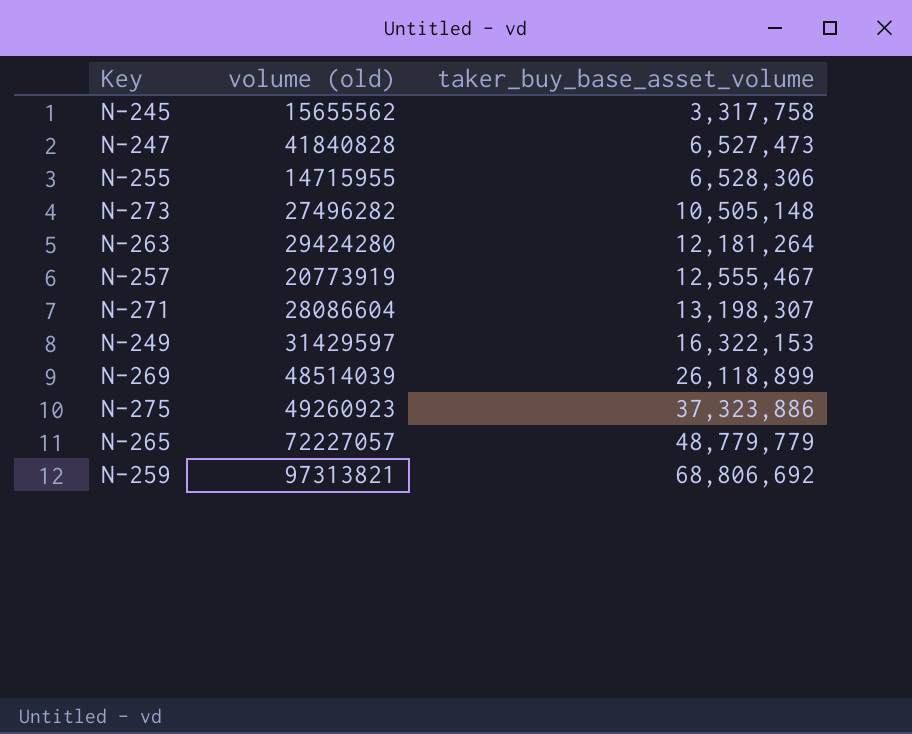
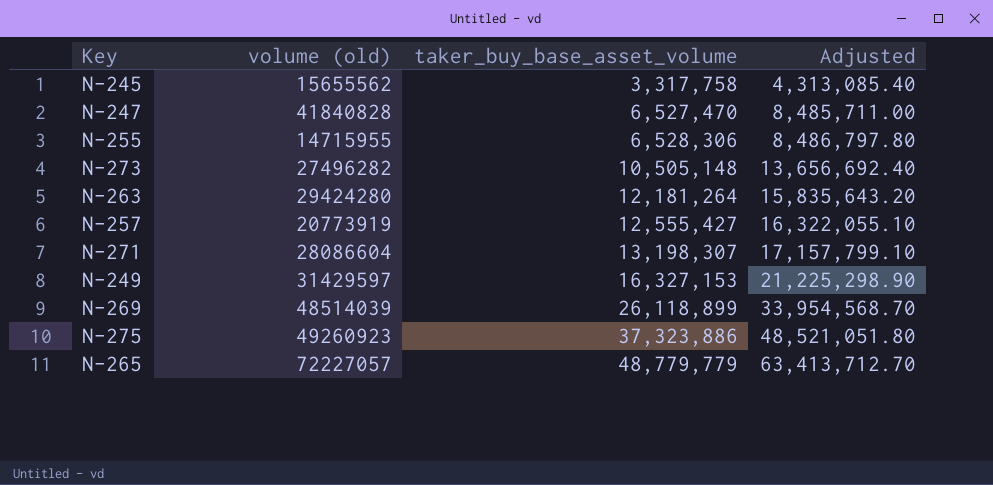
column Adjusted | formula: none -> [taker_buy_base_asset_volume] * 1.3
row N-259: 97313821 | 68,806,692 -> none
N-247 | taker_buy_base_asset_volume: 6,527,473 -> 6,527,470
N-257 | taker_buy_base_asset_volume: 12,555,467 -> 12,555,427
N-249 | taker_buy_base_asset_volume: 16,322,153 -> 16,327,153

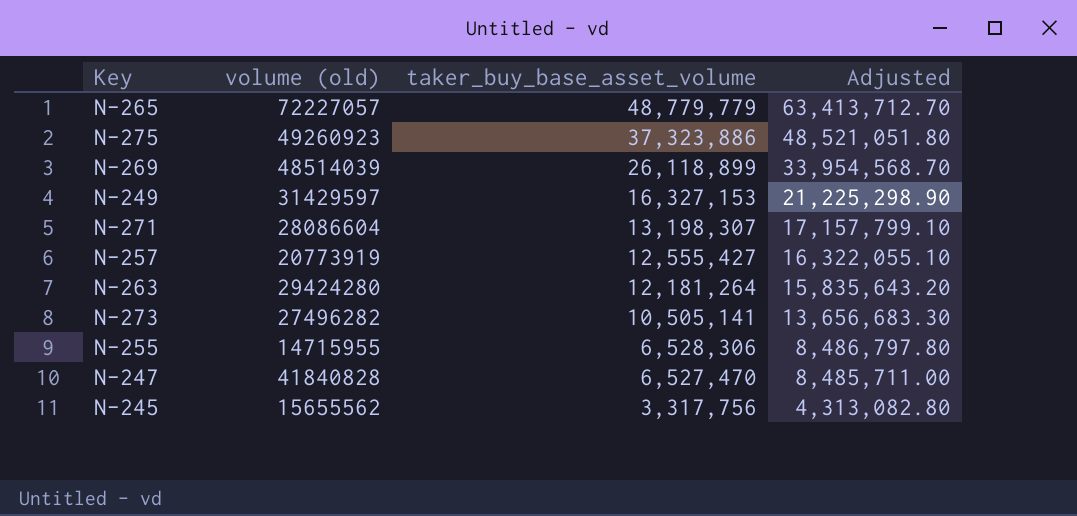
row order: taker_buy_base_asset_volume ascending -> taker_buy_base_asset_volume descending
N-273 | taker_buy_base_asset_volume: 10,505,148 -> 10,505,141
N-273 | Adjusted: 13,656,692.40 -> 13,656,683.30
N-245 | taker_buy_base_asset_volume: 3,317,758 -> 3,317,756
N-245 | Adjusted: 4,313,085.40 -> 4,313,082.80

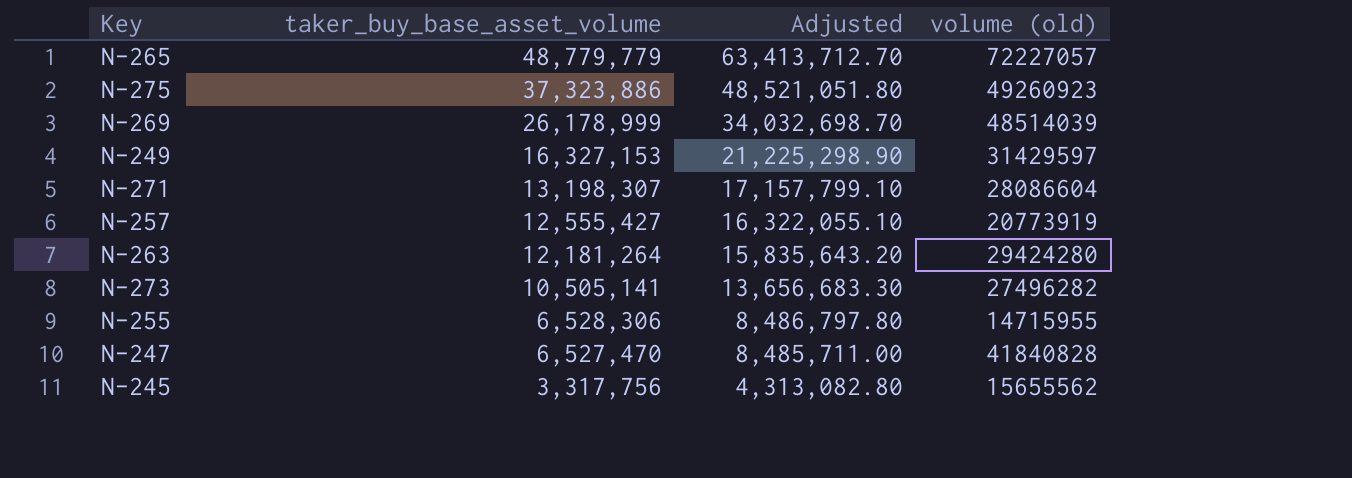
column volume (old) | position: 2 -> 4
N-269 | taker_buy_base_asset_volume: 26,118,899 -> 26,178,999
N-269 | Adjusted: 33,954,568.70 -> 34,032,698.70

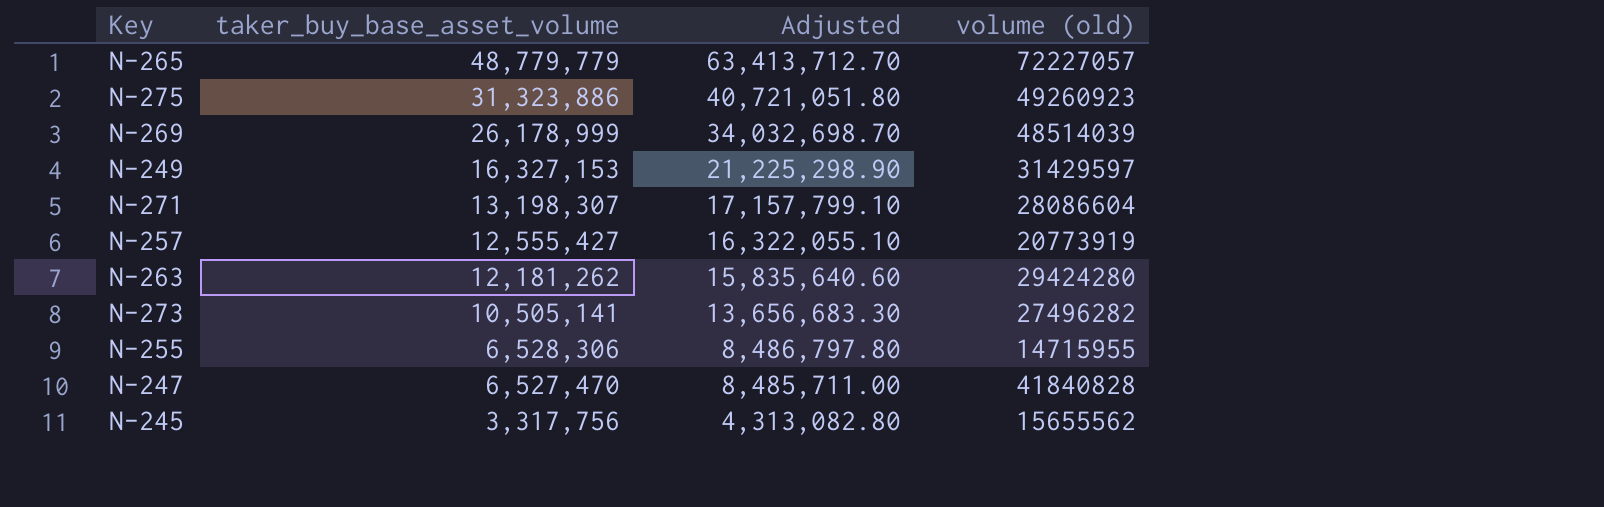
N-275 | taker_buy_base_asset_volume: 37,323,886 -> 31,323,886
N-275 | Adjusted: 48,521,051.80 -> 40,721,051.80
N-263 | taker_buy_base_asset_volume: 12,181,264 -> 12,181,262
N-263 | Adjusted: 15,835,643.20 -> 15,835,640.60

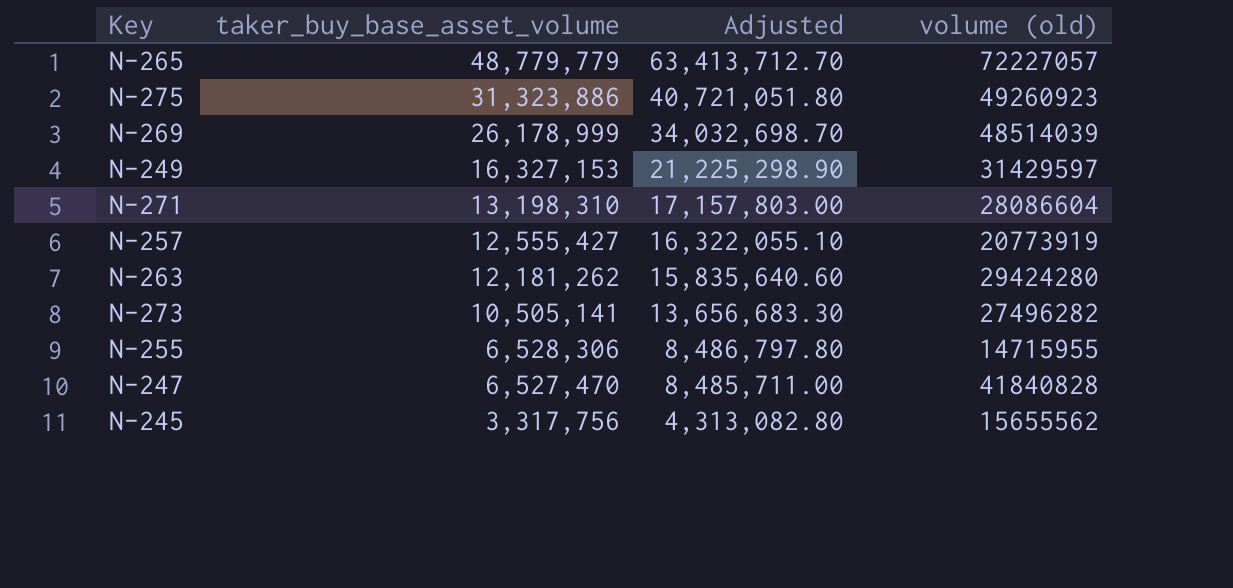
N-271 | taker_buy_base_asset_volume: 13,198,307 -> 13,198,310
N-271 | Adjusted: 17,157,799.10 -> 17,157,803.00

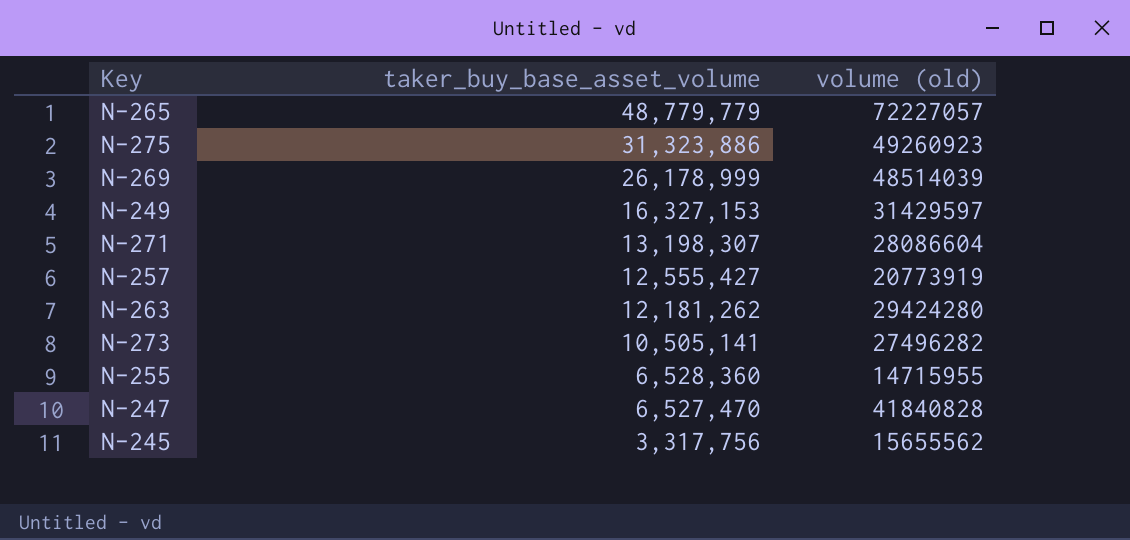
column Adjusted | formula: [taker_buy_base_asset_volume] * 1.3 -> none
N-271 | taker_buy_base_asset_volume: 13,198,310 -> 13,198,307
N-255 | taker_buy_base_asset_volume: 6,528,306 -> 6,528,360

